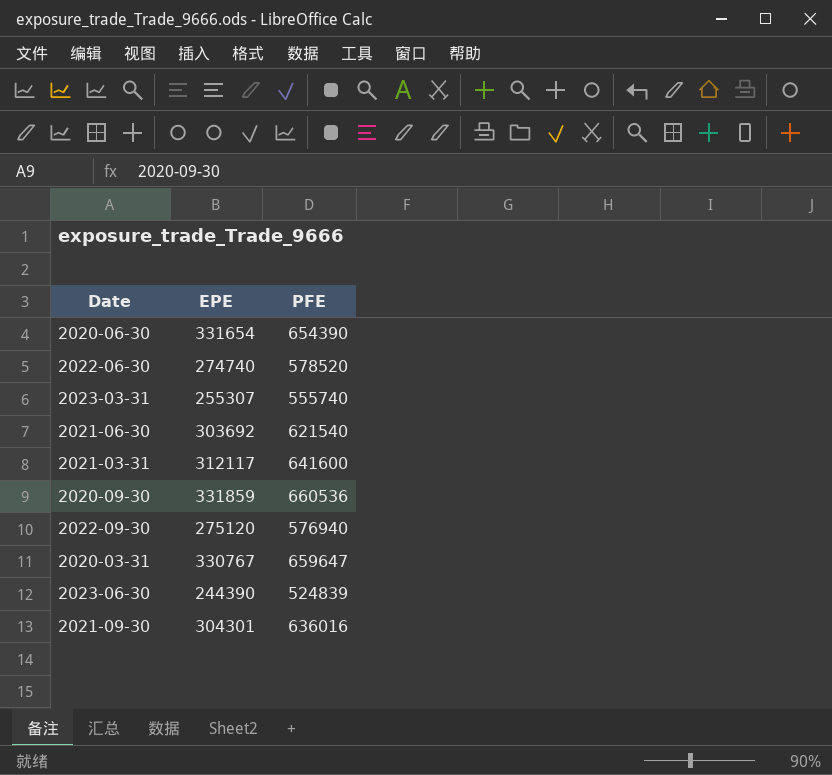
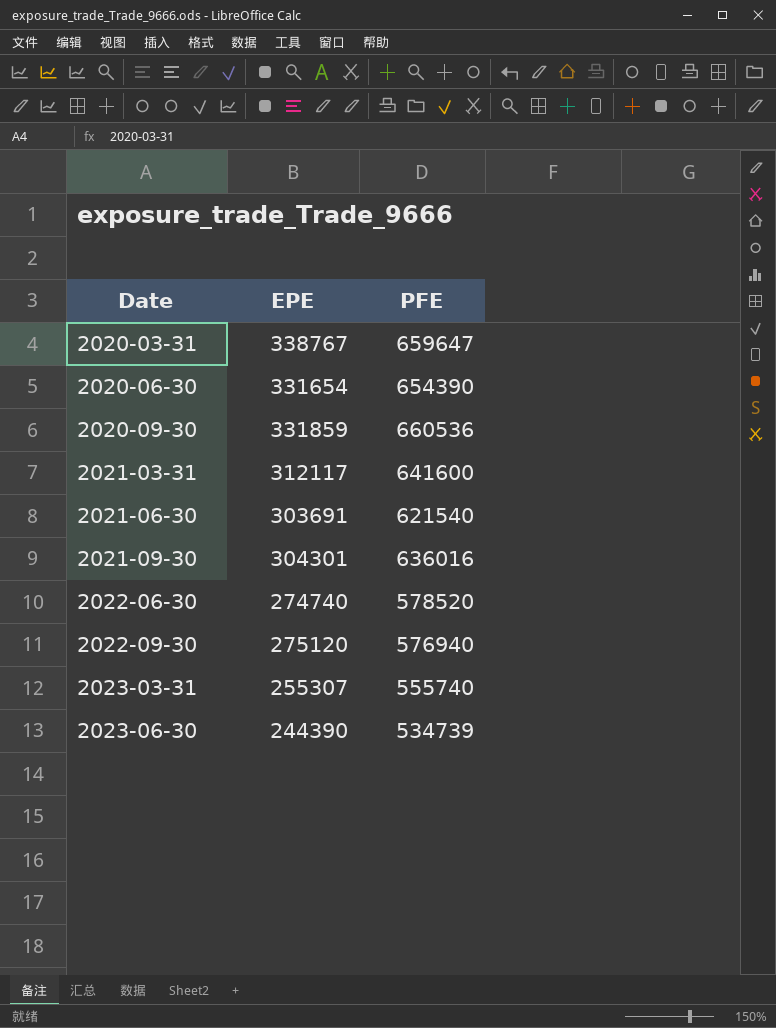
row order: none -> Date ascending
2020-03-31 | EPE: 330767 -> 338767
2021-06-30 | EPE: 303692 -> 303691
2023-06-30 | PFE: 524839 -> 534739

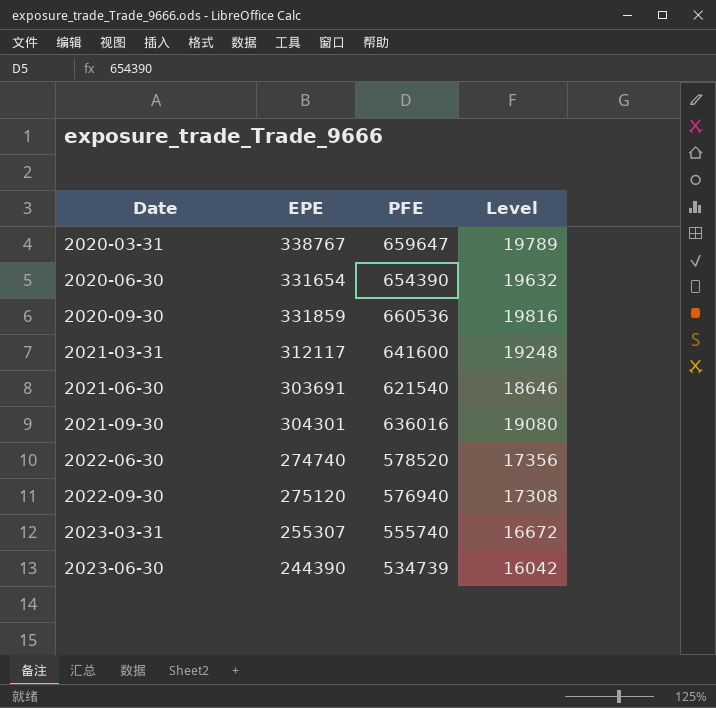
column Level | formula: none -> [PFE] * 0.03

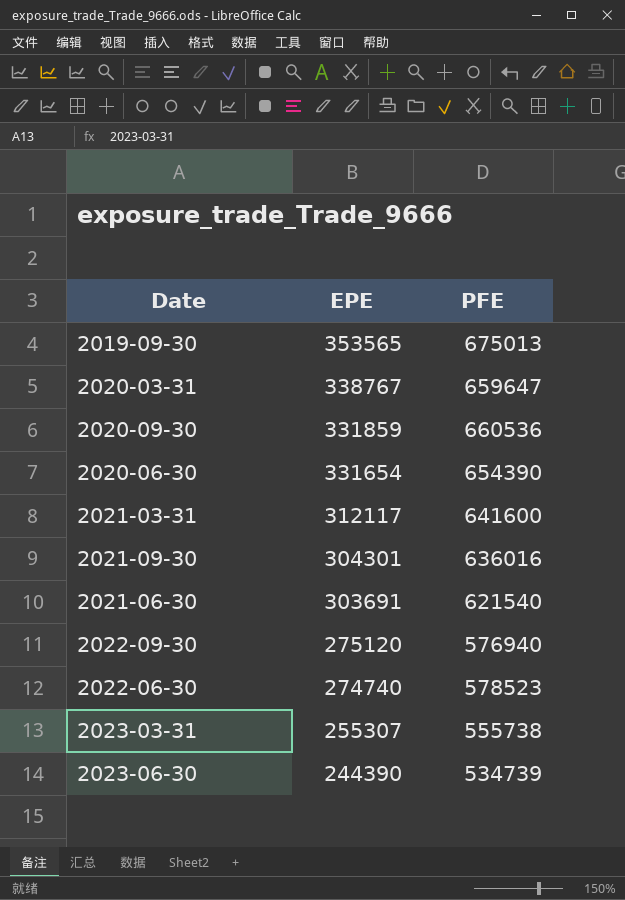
row order: Date ascending -> EPE descending
column Level | formula: [PFE] * 0.03 -> none
row 2019-09-30: none -> 353565 | 675013
2022-06-30 | PFE: 578520 -> 578523
2023-03-31 | PFE: 555740 -> 555738

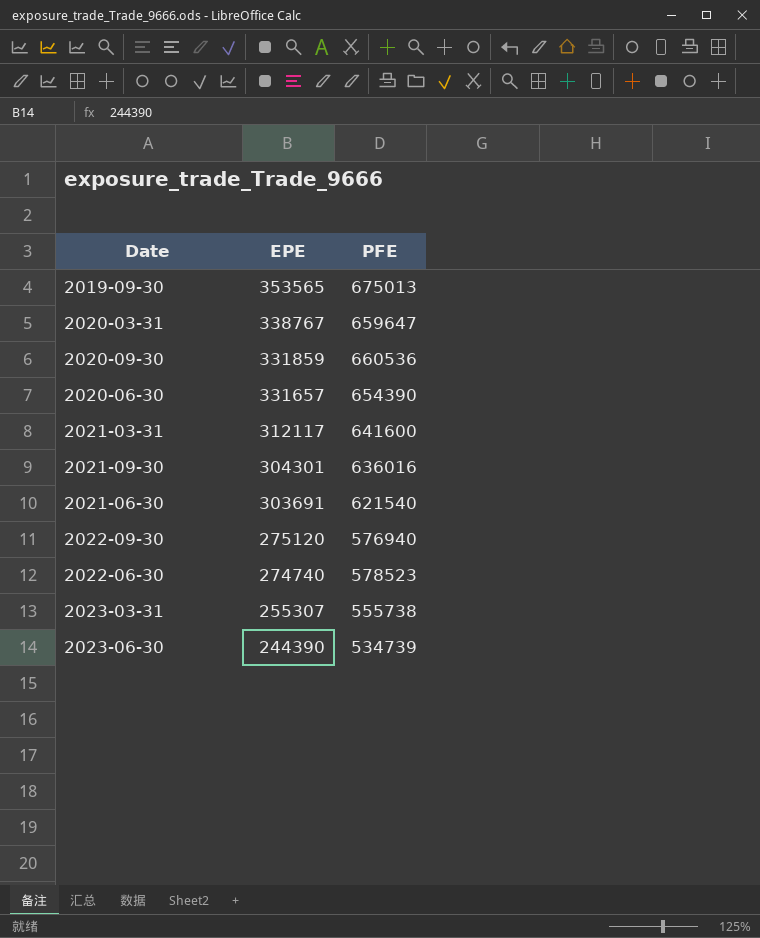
2020-06-30 | EPE: 331654 -> 331657

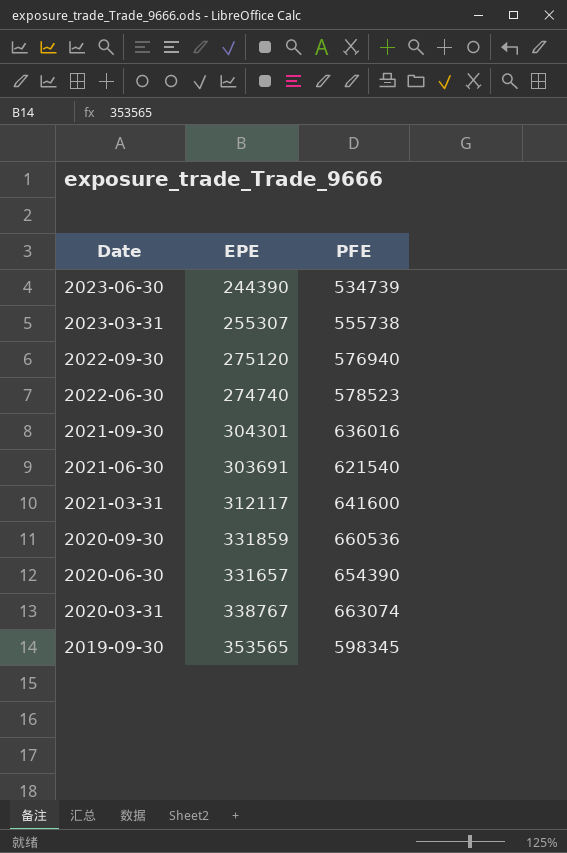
row order: EPE descending -> Date descending
2020-03-31 | PFE: 659647 -> 663074
2019-09-30 | PFE: 675013 -> 598345

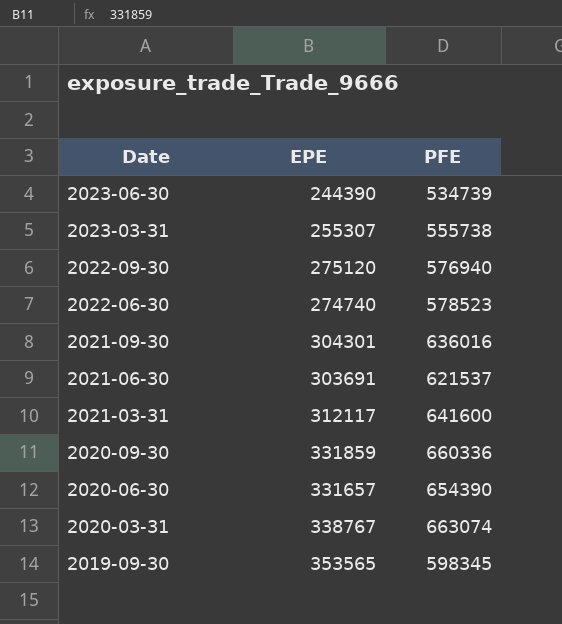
2021-06-30 | PFE: 621540 -> 621537
2020-09-30 | PFE: 660536 -> 660336

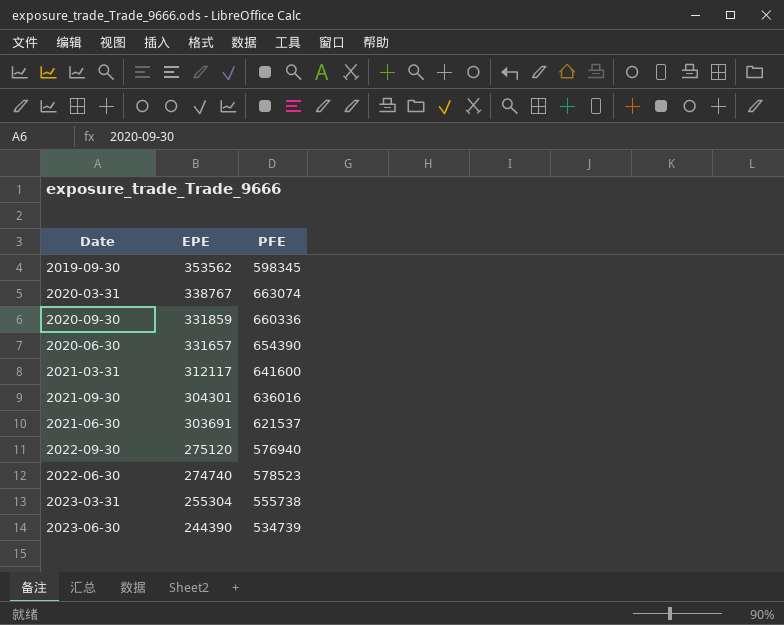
row order: Date descending -> EPE descending
2019-09-30 | EPE: 353565 -> 353562
2023-03-31 | EPE: 255307 -> 255304

